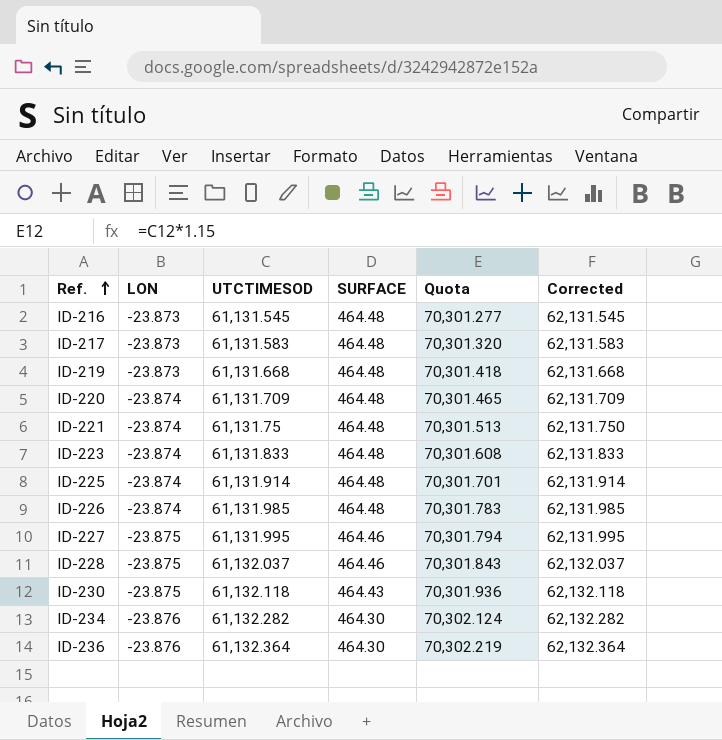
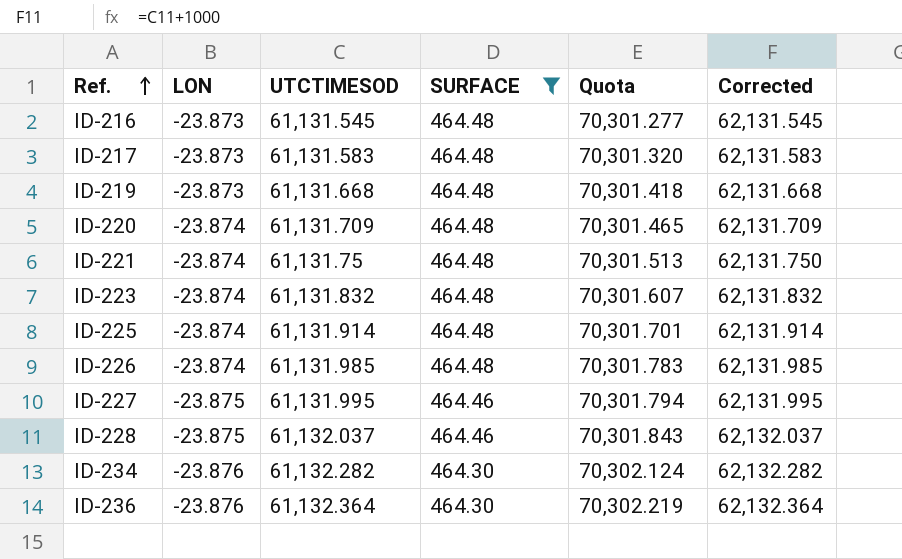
filter: none -> SURFACE != 464.43
ID-223 | UTCTIMESOD: 61,131.833 -> 61,131.832
ID-223 | Quota: 70,301.608 -> 70,301.607
ID-223 | Corrected: 62,131.833 -> 62,131.832

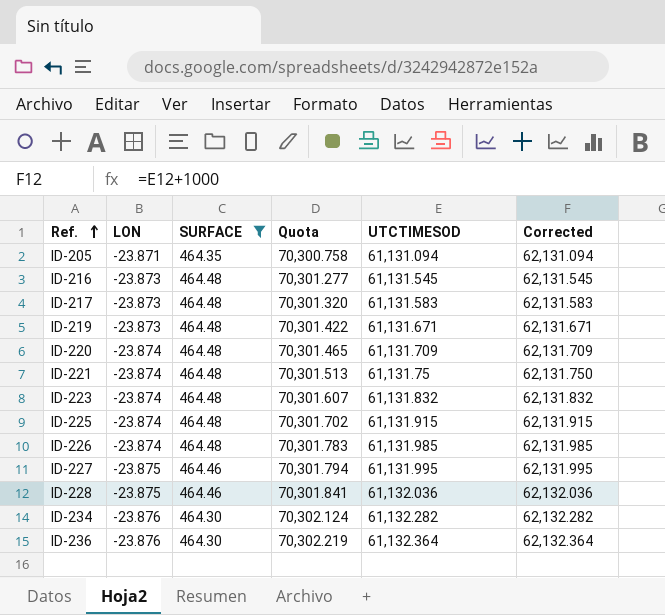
column UTCTIMESOD | position: 3 -> 5
row ID-205: none -> -23.871 | 464.35 | 70,300.758 | 61,131.094 | 62,131.094
ID-219 | Quota: 70,301.418 -> 70,301.422
ID-219 | UTCTIMESOD: 61,131.668 -> 61,131.671
ID-219 | Corrected: 62,131.668 -> 62,131.671
ID-225 | Quota: 70,301.701 -> 70,301.702
ID-225 | UTCTIMESOD: 61,131.914 -> 61,131.915
ID-225 | Corrected: 62,131.914 -> 62,131.915
ID-228 | Quota: 70,301.843 -> 70,301.841
ID-228 | UTCTIMESOD: 61,132.037 -> 61,132.036
ID-228 | Corrected: 62,132.037 -> 62,132.036

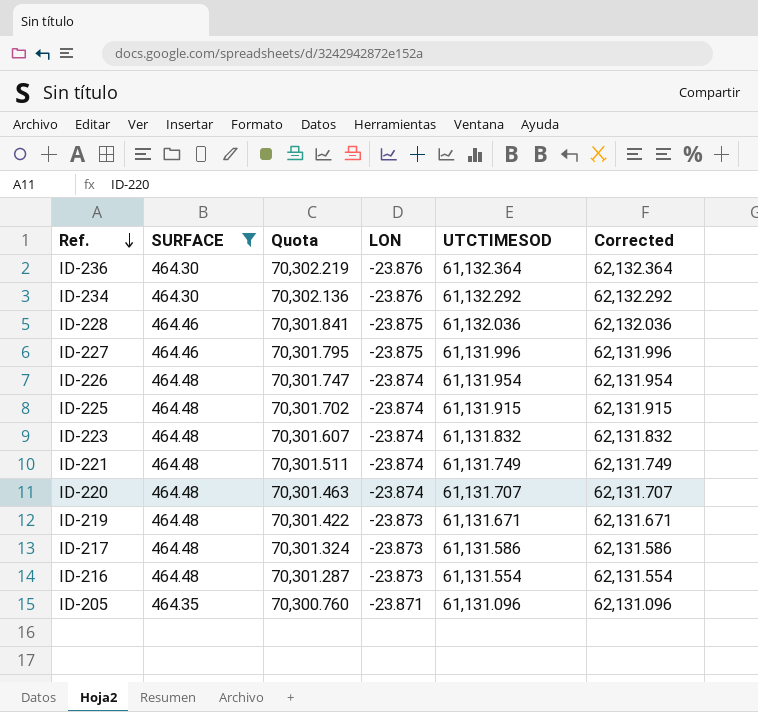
row order: Ref. ascending -> Ref. descending
column LON | position: 2 -> 4
ID-234 | Quota: 70,302.124 -> 70,302.136
ID-234 | UTCTIMESOD: 61,132.282 -> 61,132.292
ID-234 | Corrected: 62,132.282 -> 62,132.292
ID-227 | Quota: 70,301.794 -> 70,301.795
ID-227 | UTCTIMESOD: 61,131.995 -> 61,131.996
ID-227 | Corrected: 62,131.995 -> 62,131.996
ID-226 | Quota: 70,301.783 -> 70,301.747
ID-226 | UTCTIMESOD: 61,131.985 -> 61,131.954
ID-226 | Corrected: 62,131.985 -> 62,131.954
ID-221 | Quota: 70,301.513 -> 70,301.511
ID-221 | UTCTIMESOD: 61,131.75 -> 61,131.749
ID-221 | Corrected: 62,131.750 -> 62,131.749
ID-220 | Quota: 70,301.465 -> 70,301.463
ID-220 | UTCTIMESOD: 61,131.709 -> 61,131.707
ID-220 | Corrected: 62,131.709 -> 62,131.707
ID-217 | Quota: 70,301.320 -> 70,301.324
ID-217 | UTCTIMESOD: 61,131.583 -> 61,131.586
ID-217 | Corrected: 62,131.583 -> 62,131.586
ID-216 | Quota: 70,301.277 -> 70,301.287
ID-216 | UTCTIMESOD: 61,131.545 -> 61,131.554
ID-216 | Corrected: 62,131.545 -> 62,131.554
ID-205 | Quota: 70,300.758 -> 70,300.760
ID-205 | UTCTIMESOD: 61,131.094 -> 61,131.096
ID-205 | Corrected: 62,131.094 -> 62,131.096

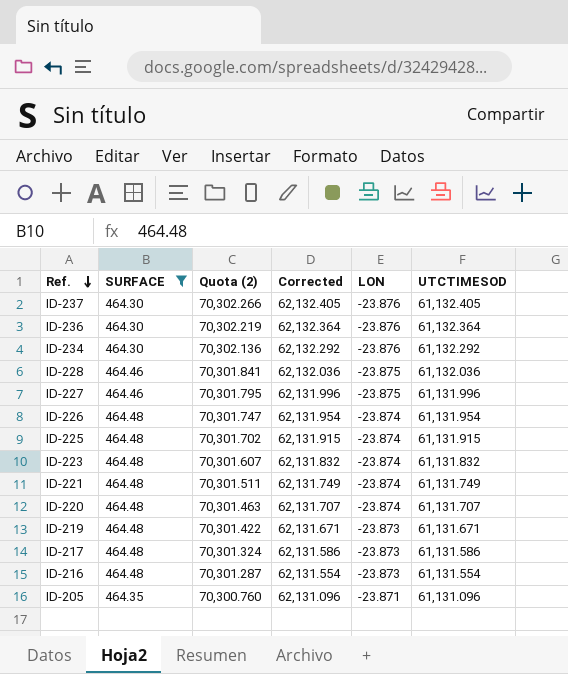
column name: Quota -> Quota (2)
column Corrected | position: 6 -> 4
row ID-237: none -> 464.30 | 70,302.266 | 62,132.405 | -23.876 | 61,132.405

